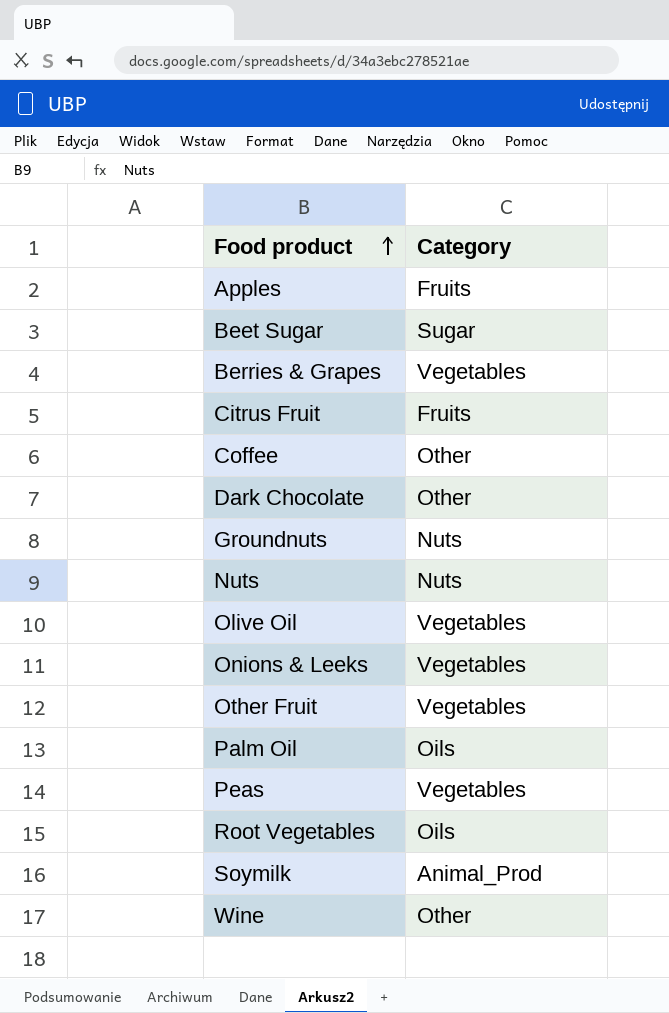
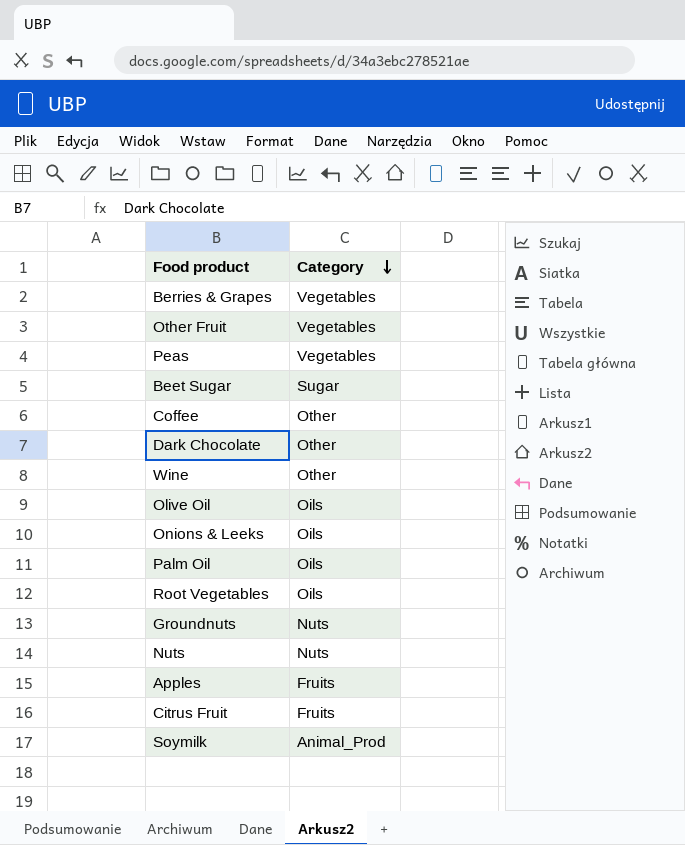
row order: Food product ascending -> Category descending
Olive Oil | Category: Vegetables -> Oils
Onions & Leeks | Category: Vegetables -> Oils

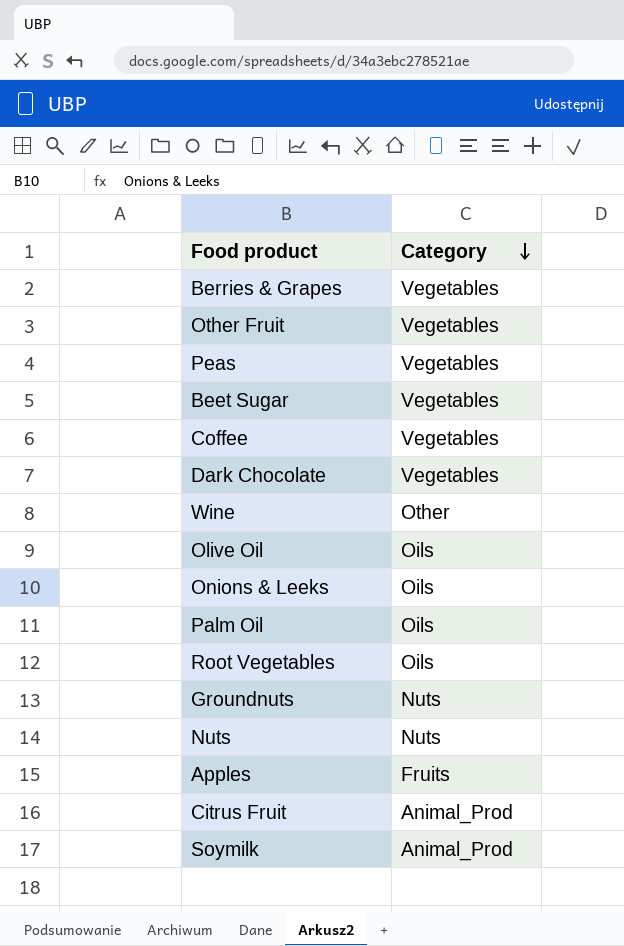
Beet Sugar | Category: Sugar -> Vegetables
Coffee | Category: Other -> Vegetables
Dark Chocolate | Category: Other -> Vegetables
Citrus Fruit | Category: Fruits -> Animal_Prod

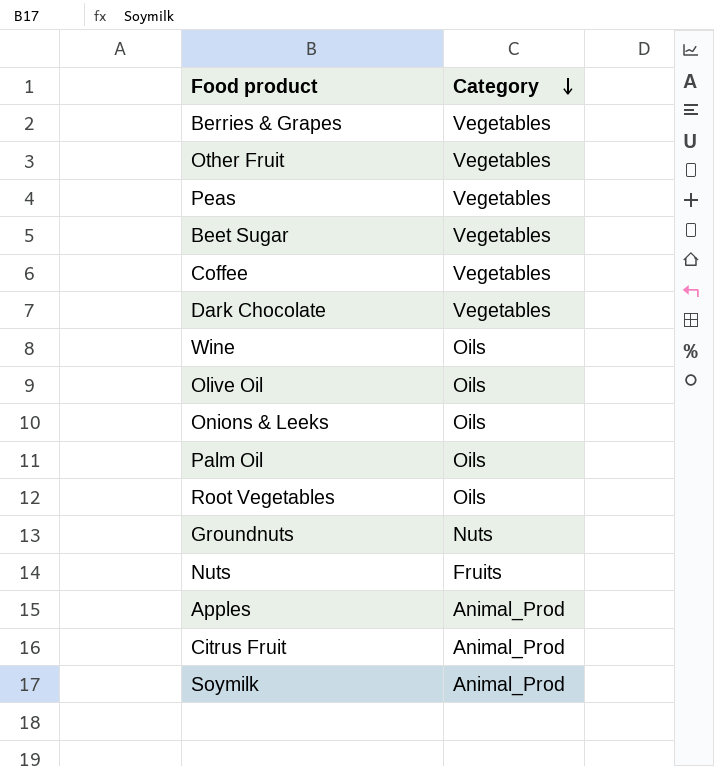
Wine | Category: Other -> Oils
Nuts | Category: Nuts -> Fruits
Apples | Category: Fruits -> Animal_Prod

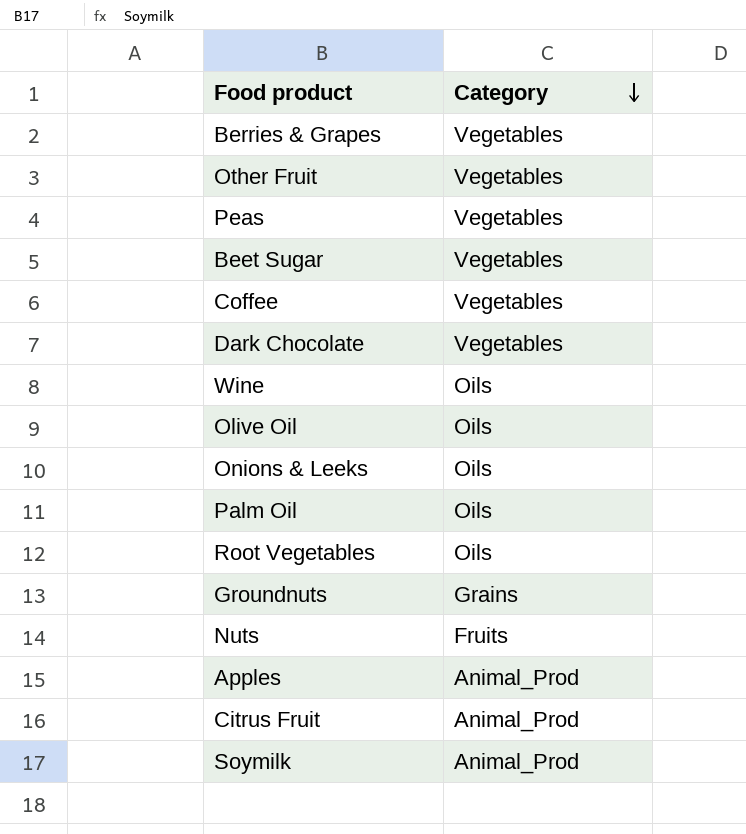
Groundnuts | Category: Nuts -> Grains

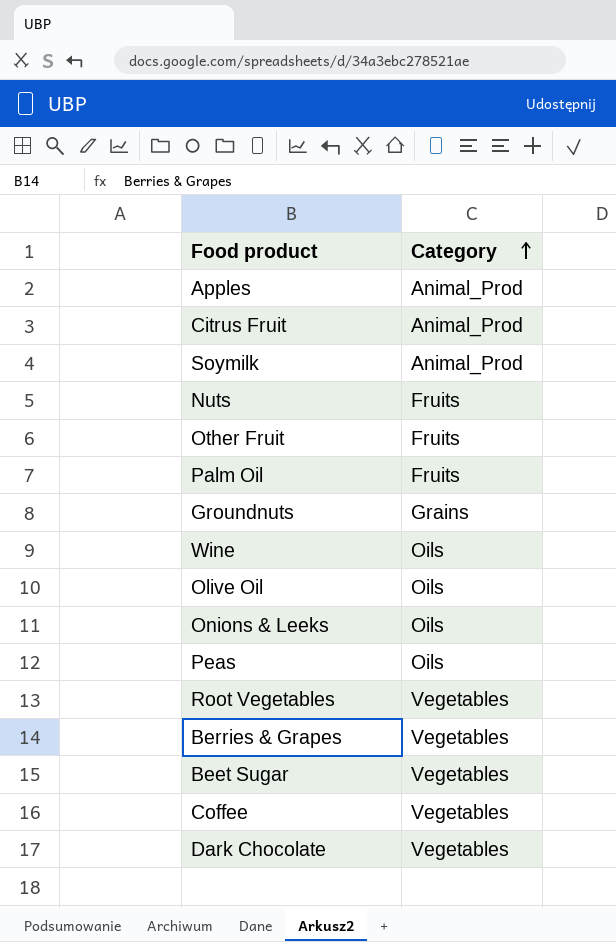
row order: Category descending -> Category ascending
Other Fruit | Category: Vegetables -> Fruits
Palm Oil | Category: Oils -> Fruits
Peas | Category: Vegetables -> Oils
Root Vegetables | Category: Oils -> Vegetables

